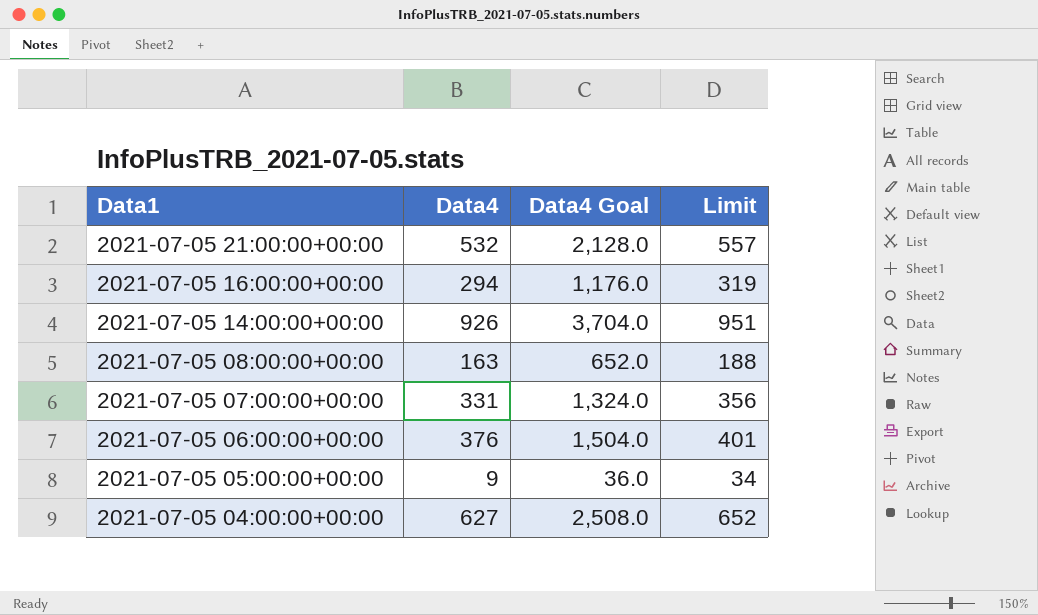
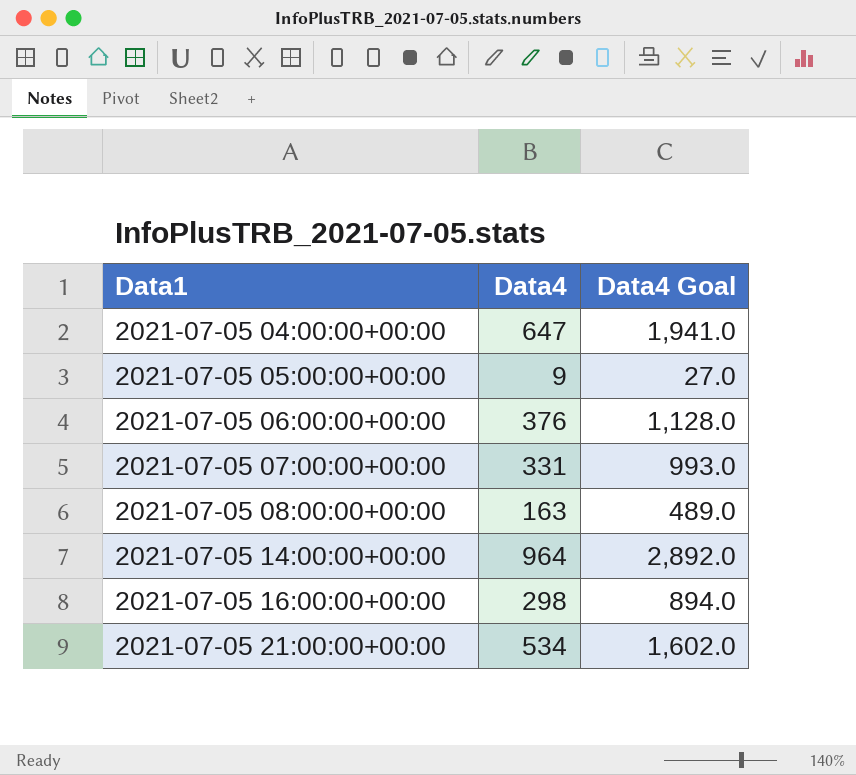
row order: Data1 descending -> Data1 ascending
column Limit | formula: [Data4] + 25 -> none
column Data4 Goal | formula: [Data4] * 4 -> [Data4] * 3
2021-07-05 04:00:00+00:00 | Data4: 627 -> 647
2021-07-05 14:00:00+00:00 | Data4: 926 -> 964
2021-07-05 16:00:00+00:00 | Data4: 294 -> 298
2021-07-05 21:00:00+00:00 | Data4: 532 -> 534

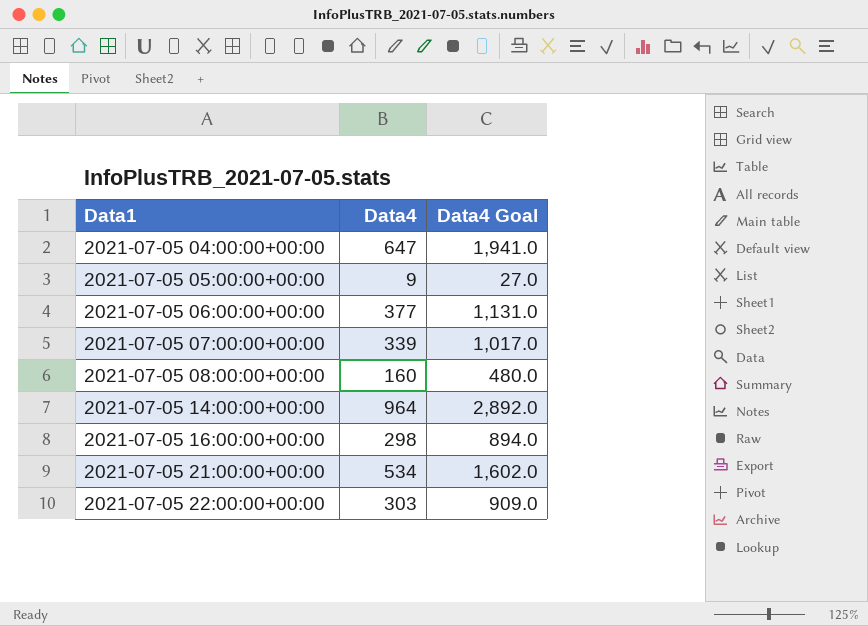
2021-07-05 06:00:00+00:00 | Data4: 376 -> 377
2021-07-05 06:00:00+00:00 | Data4 Goal: 1,128.0 -> 1,131.0
2021-07-05 07:00:00+00:00 | Data4: 331 -> 339
2021-07-05 07:00:00+00:00 | Data4 Goal: 993.0 -> 1,017.0
2021-07-05 08:00:00+00:00 | Data4: 163 -> 160
2021-07-05 08:00:00+00:00 | Data4 Goal: 489.0 -> 480.0
row 2021-07-05 22:00:00+00:00: none -> 303 | 909.0

